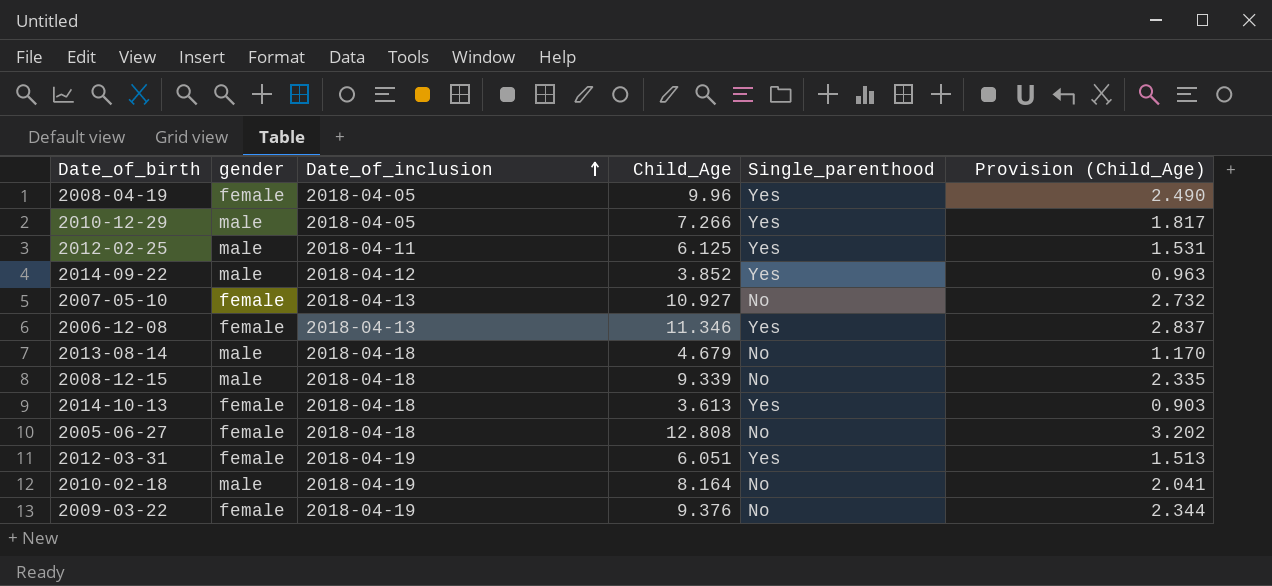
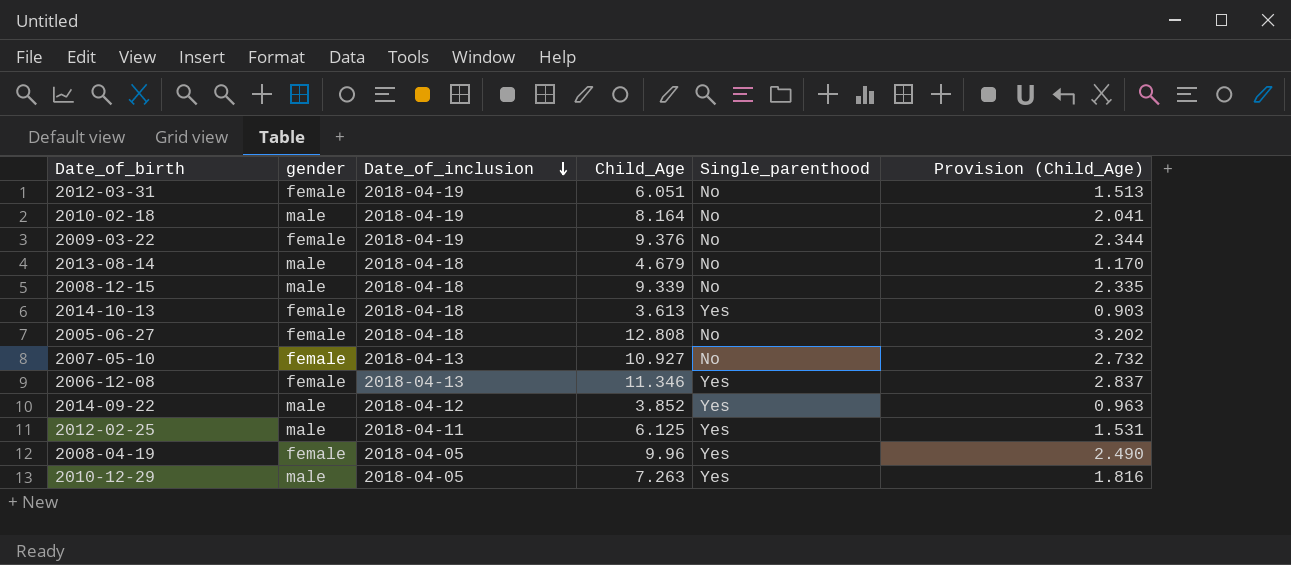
row order: Date_of_inclusion ascending -> Date_of_inclusion descending
2012-03-31 | Single_parenthood: Yes -> No
2010-12-29 | Child_Age: 7.266 -> 7.263
2010-12-29 | Provision (Child_Age): 1.817 -> 1.816

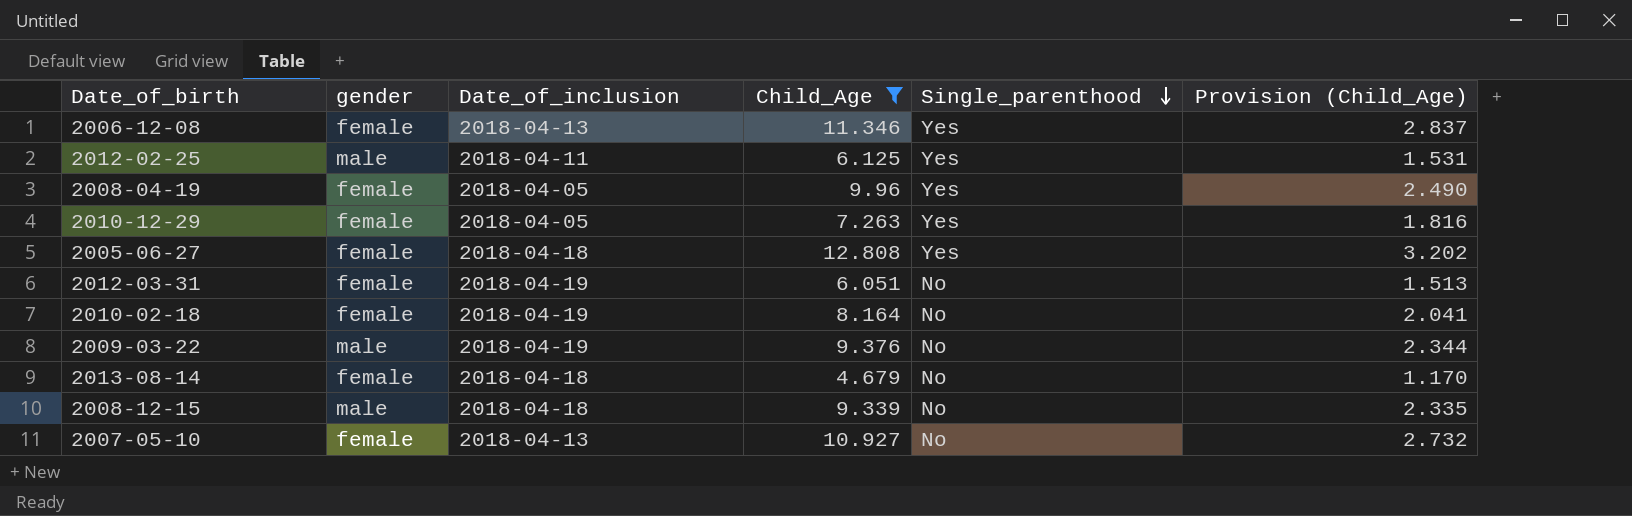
filter: none -> Child_Age >= 4.679
row order: Date_of_inclusion descending -> Single_parenthood descending
2010-12-29 | gender: male -> female
2005-06-27 | Single_parenthood: No -> Yes
2010-02-18 | gender: male -> female
2009-03-22 | gender: female -> male
2013-08-14 | gender: male -> female

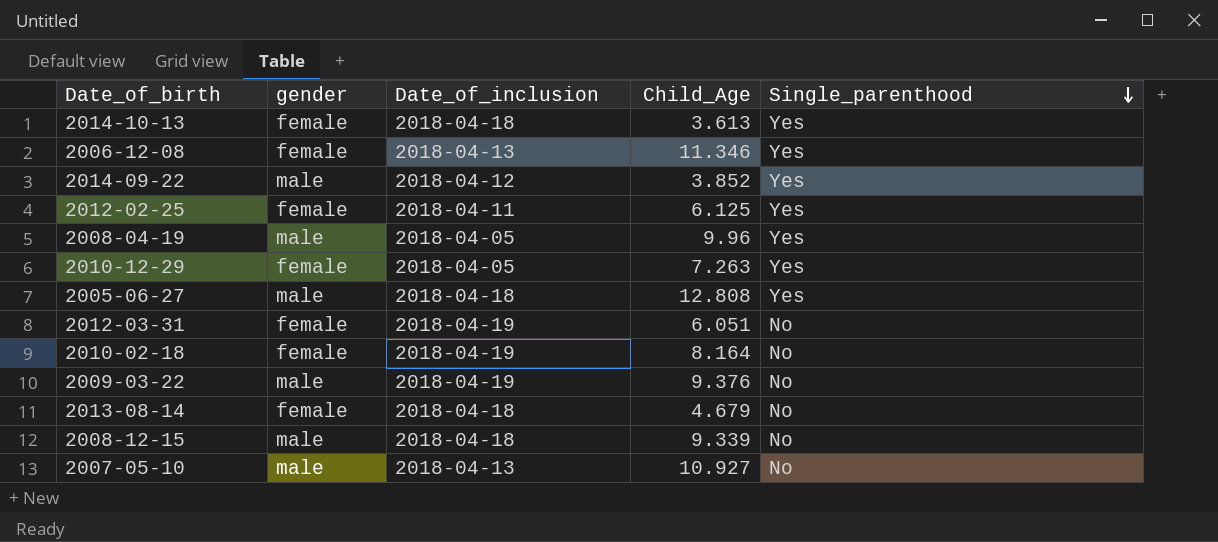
filter: Child_Age >= 4.679 -> none
column Provision (Child_Age) | formula: [Child_Age] * 0.25 -> none
2012-02-25 | gender: male -> female
2008-04-19 | gender: female -> male
2005-06-27 | gender: female -> male
2007-05-10 | gender: female -> male

